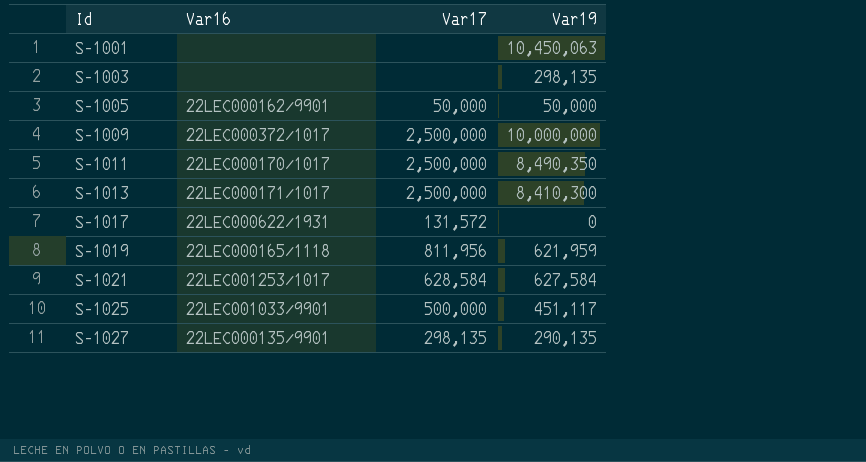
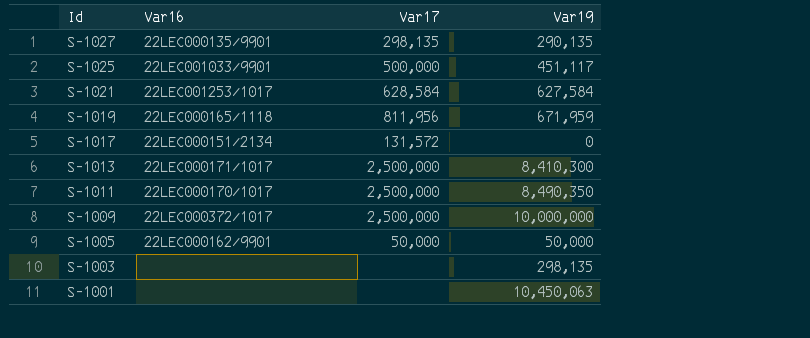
row order: Id ascending -> Id descending
S-1019 | Var19: 621,959 -> 671,959
S-1017 | Var16: 22LEC000622/1931 -> 22LEC000151/2134

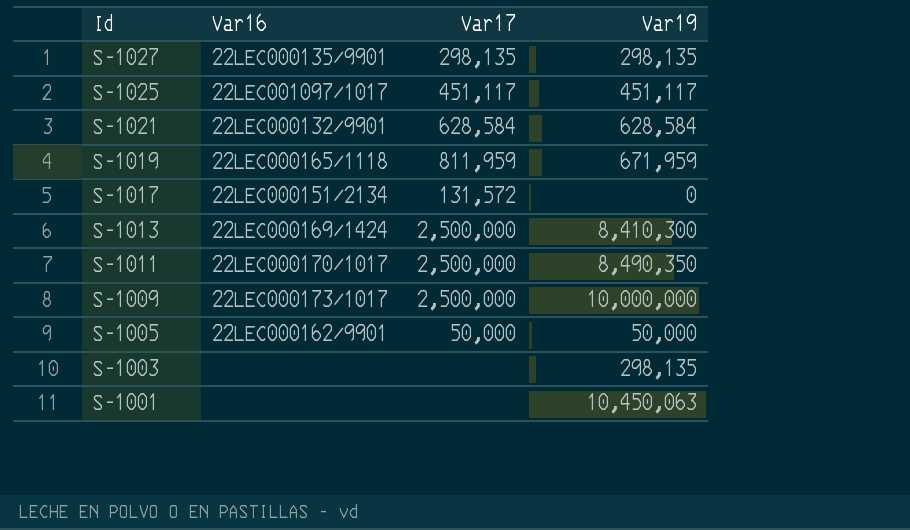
S-1027 | Var19: 290,135 -> 298,135
S-1025 | Var16: 22LEC001033/9901 -> 22LEC001097/1017
S-1025 | Var17: 500,000 -> 451,117
S-1021 | Var16: 22LEC001253/1017 -> 22LEC000132/9901
S-1021 | Var19: 627,584 -> 628,584
S-1019 | Var17: 811,956 -> 811,959
S-1013 | Var16: 22LEC000171/1017 -> 22LEC000169/1424
S-1009 | Var16: 22LEC000372/1017 -> 22LEC000173/1017

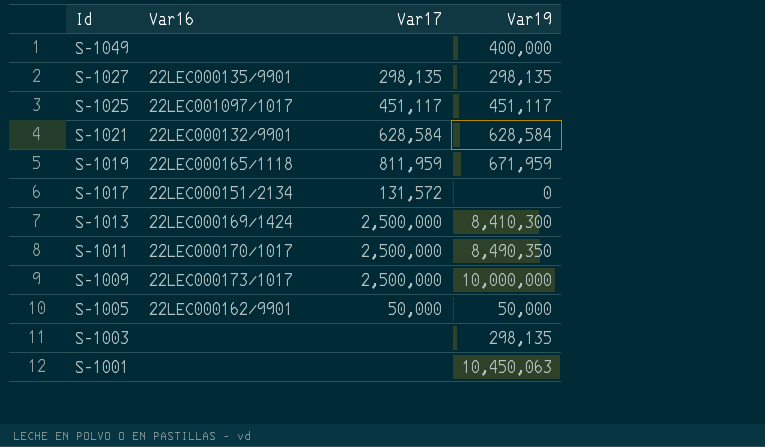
row S-1049: none -> none | none | 400,000

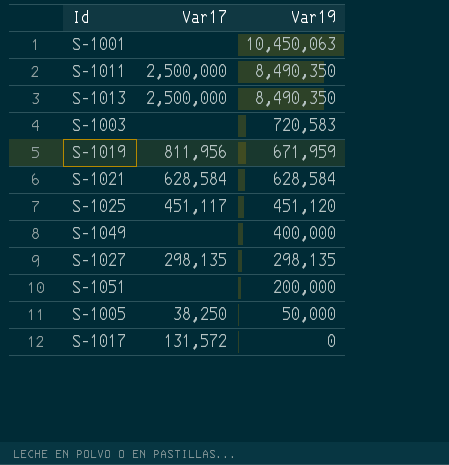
row order: Id descending -> Var19 descending
column Var16 | position: 2 -> none
row S-1009: 22LEC000173/1017 | 2,500,000 | 10,000,000 -> none
S-1013 | Var19: 8,410,300 -> 8,490,350
S-1003 | Var19: 298,135 -> 720,583
S-1019 | Var17: 811,959 -> 811,956
S-1025 | Var19: 451,117 -> 451,120
row S-1051: none -> none | 200,000
S-1005 | Var17: 50,000 -> 38,250

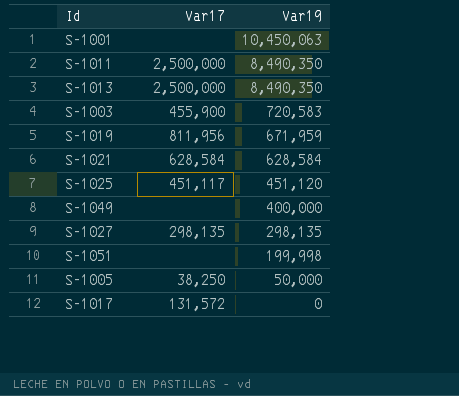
S-1003 | Var17: none -> 455,900
S-1051 | Var19: 200,000 -> 199,998

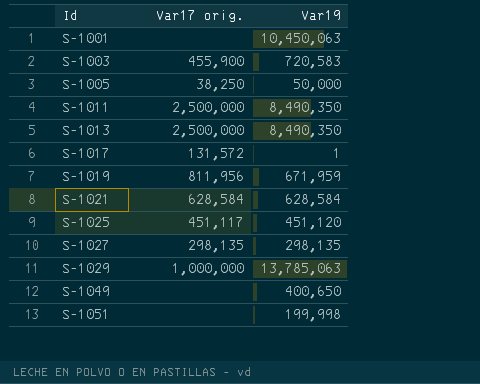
row order: Var19 descending -> Id ascending
column name: Var17 -> Var17 orig.
S-1017 | Var19: 0 -> 1
row S-1029: none -> 1,000,000 | 13,785,063
S-1049 | Var19: 400,000 -> 400,650

